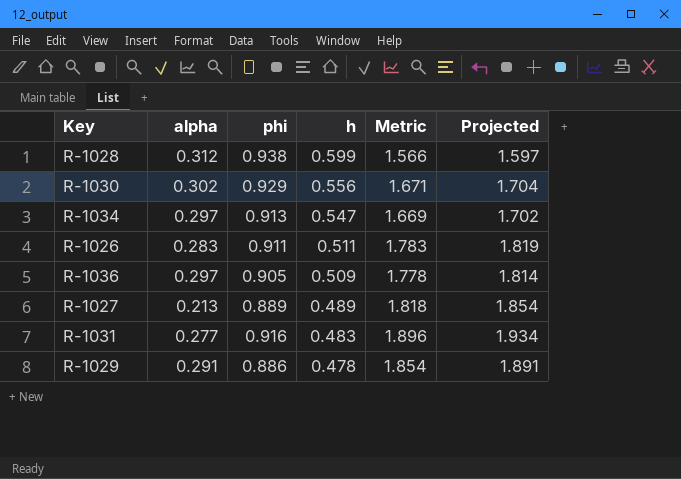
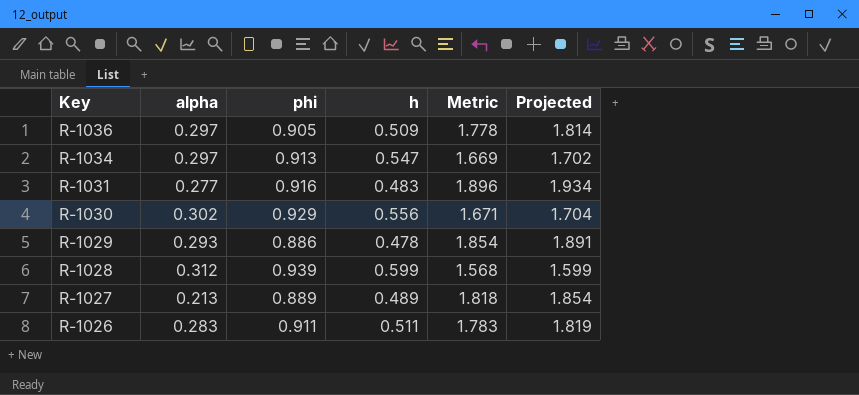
row order: h descending -> Key descending
R-1029 | alpha: 0.291 -> 0.293
R-1028 | phi: 0.938 -> 0.939
R-1028 | Metric: 1.566 -> 1.568
R-1028 | Projected: 1.597 -> 1.599

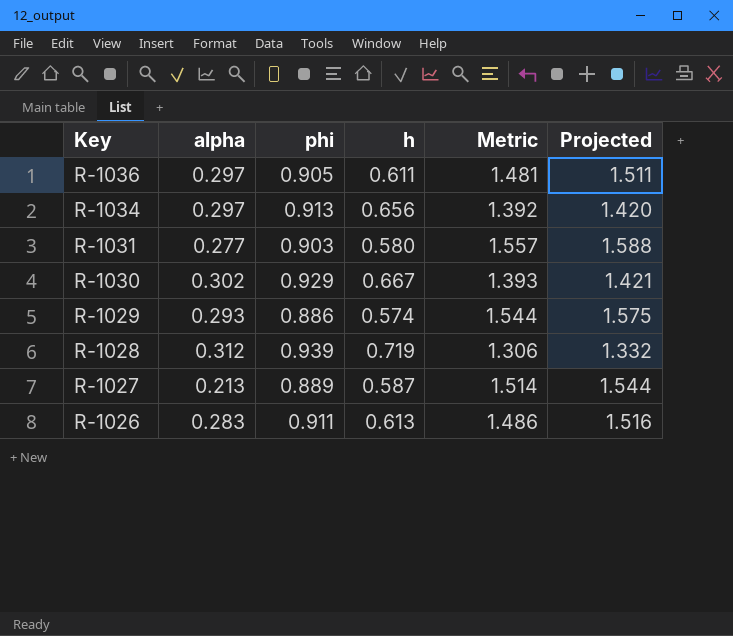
R-1036 | h: 0.509 -> 0.611
R-1036 | Metric: 1.778 -> 1.481
R-1036 | Projected: 1.814 -> 1.511
R-1034 | h: 0.547 -> 0.656
R-1034 | Metric: 1.669 -> 1.392
R-1034 | Projected: 1.702 -> 1.420
R-1031 | phi: 0.916 -> 0.903
R-1031 | h: 0.483 -> 0.580
R-1031 | Metric: 1.896 -> 1.557
R-1031 | Projected: 1.934 -> 1.588
R-1030 | h: 0.556 -> 0.667
R-1030 | Metric: 1.671 -> 1.393
R-1030 | Projected: 1.704 -> 1.421
R-1029 | h: 0.478 -> 0.574
R-1029 | Metric: 1.854 -> 1.544
R-1029 | Projected: 1.891 -> 1.575
R-1028 | h: 0.599 -> 0.719
R-1028 | Metric: 1.568 -> 1.306
R-1028 | Projected: 1.599 -> 1.332
R-1027 | h: 0.489 -> 0.587
R-1027 | Metric: 1.818 -> 1.514
R-1027 | Projected: 1.854 -> 1.544
R-1026 | h: 0.511 -> 0.613
R-1026 | Metric: 1.783 -> 1.486
R-1026 | Projected: 1.819 -> 1.516

